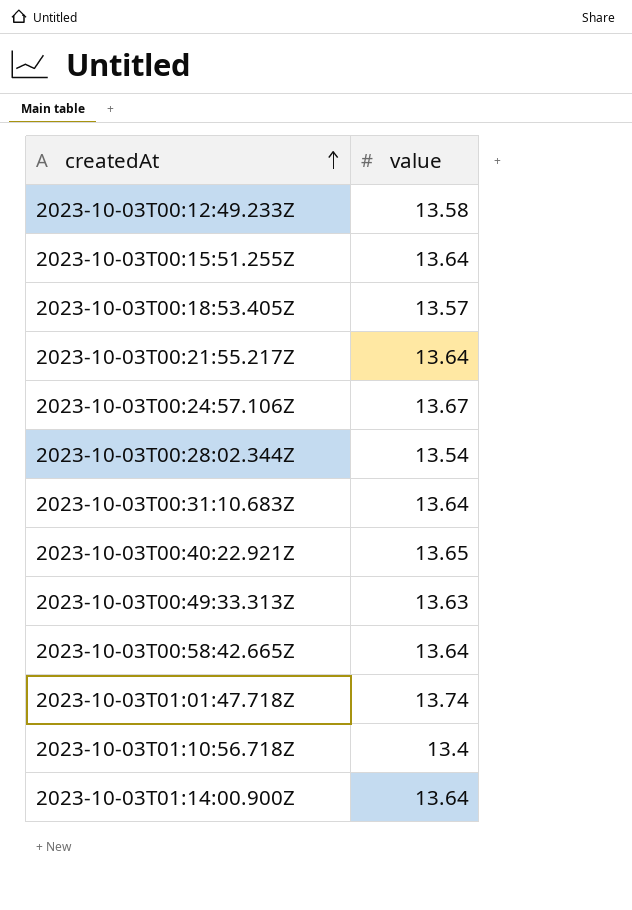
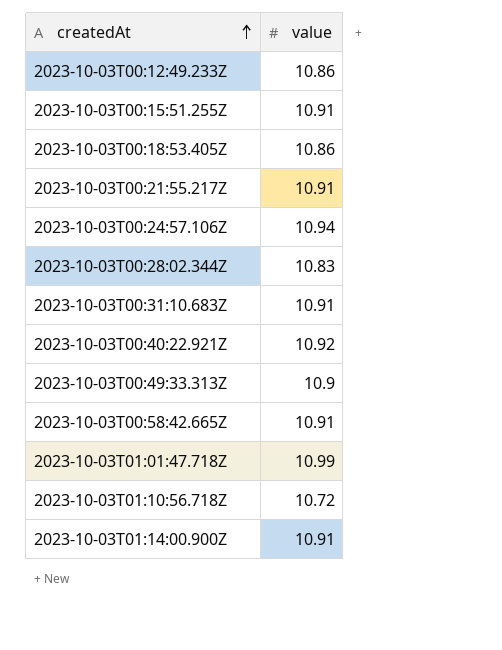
2023-10-03T00:12:49.233Z | value: 13.58 -> 10.86
2023-10-03T00:15:51.255Z | value: 13.64 -> 10.91
2023-10-03T00:18:53.405Z | value: 13.57 -> 10.86
2023-10-03T00:21:55.217Z | value: 13.64 -> 10.91
2023-10-03T00:24:57.106Z | value: 13.67 -> 10.94
2023-10-03T00:28:02.344Z | value: 13.54 -> 10.83
2023-10-03T00:31:10.683Z | value: 13.64 -> 10.91
2023-10-03T00:40:22.921Z | value: 13.65 -> 10.92
2023-10-03T00:49:33.313Z | value: 13.63 -> 10.9
2023-10-03T00:58:42.665Z | value: 13.64 -> 10.91
2023-10-03T01:01:47.718Z | value: 13.74 -> 10.99
2023-10-03T01:10:56.718Z | value: 13.4 -> 10.72
2023-10-03T01:14:00.900Z | value: 13.64 -> 10.91

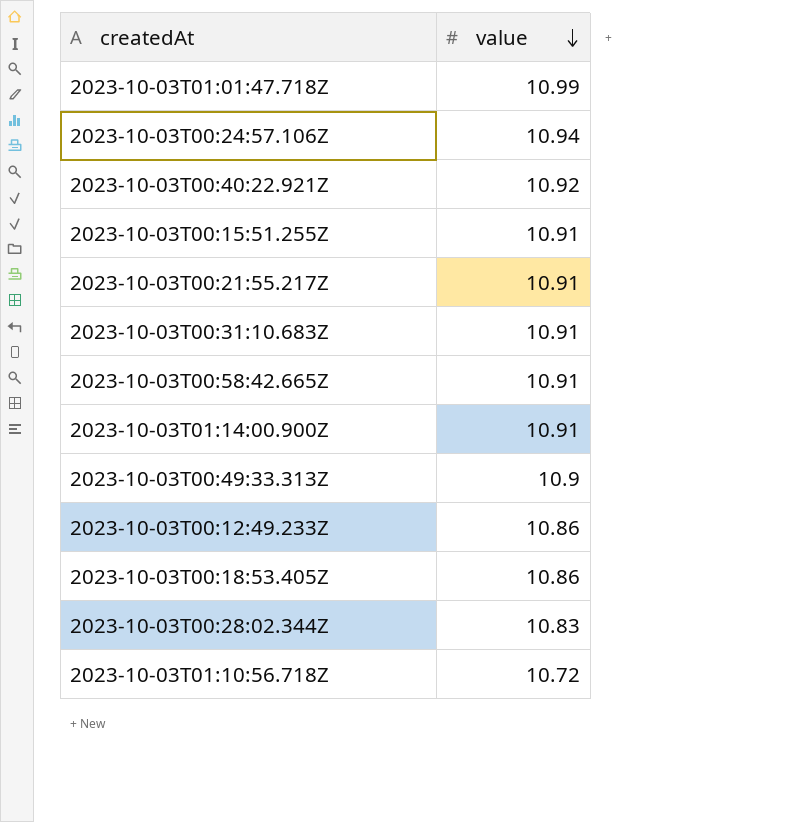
row order: createdAt ascending -> value descending

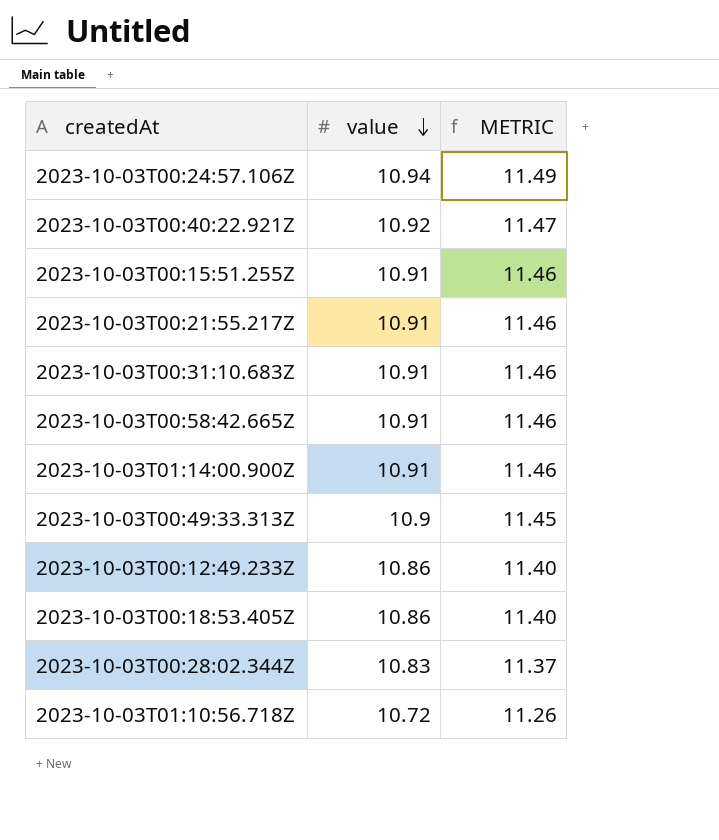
column METRIC | formula: none -> [value] * 1.05
row 2023-10-03T01:01:47.718Z: 10.99 -> none

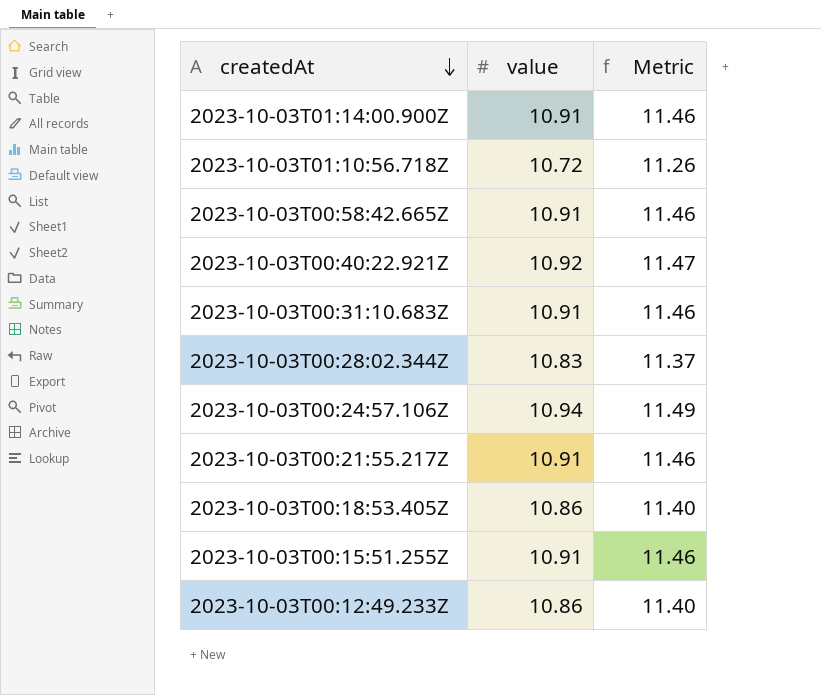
row order: value descending -> createdAt descending
column name: METRIC -> Metric
row 2023-10-03T00:49:33.313Z: 10.9 | 11.45 -> none

